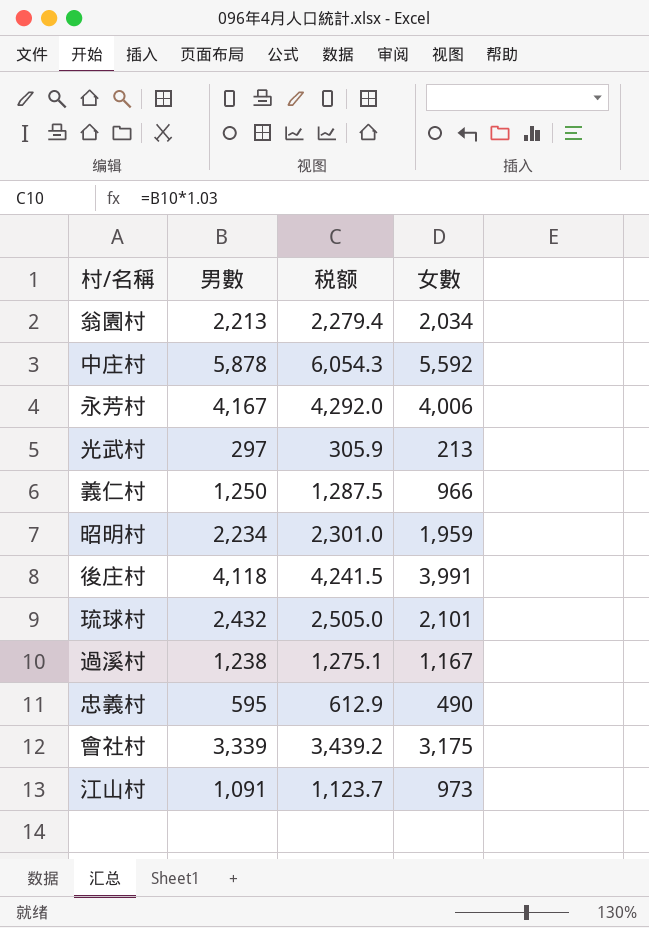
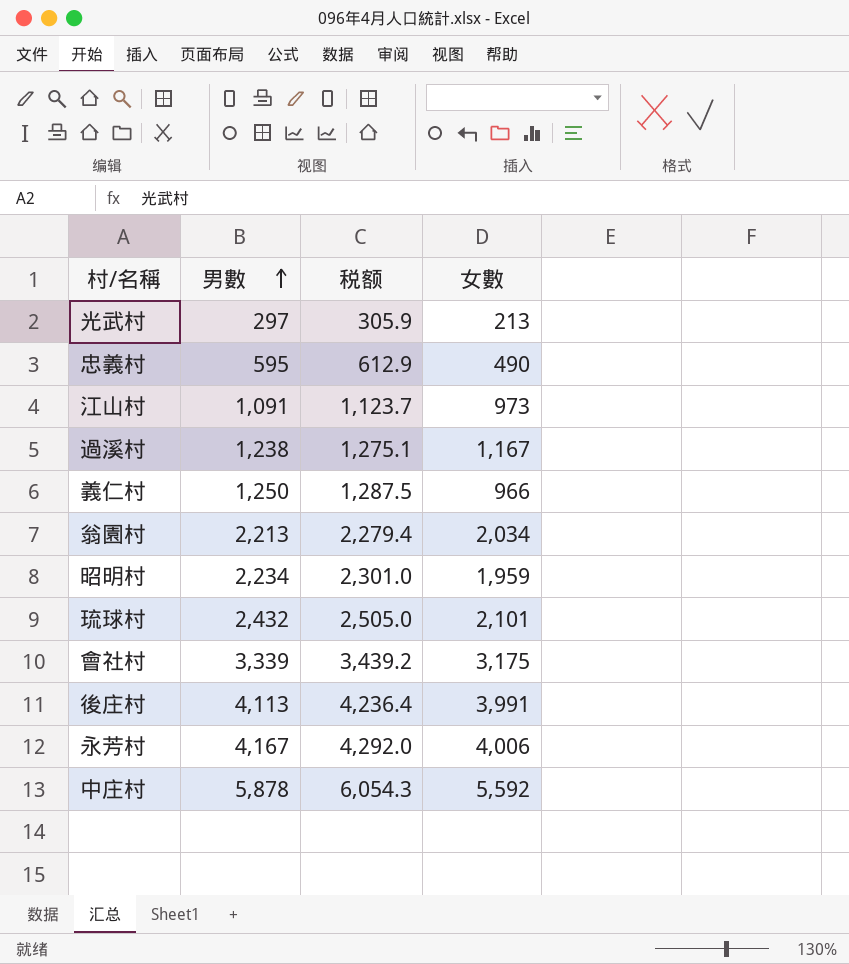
row order: none -> 男數 ascending
後庄村 | 男數: 4,118 -> 4,113
後庄村 | 税额: 4,241.5 -> 4,236.4

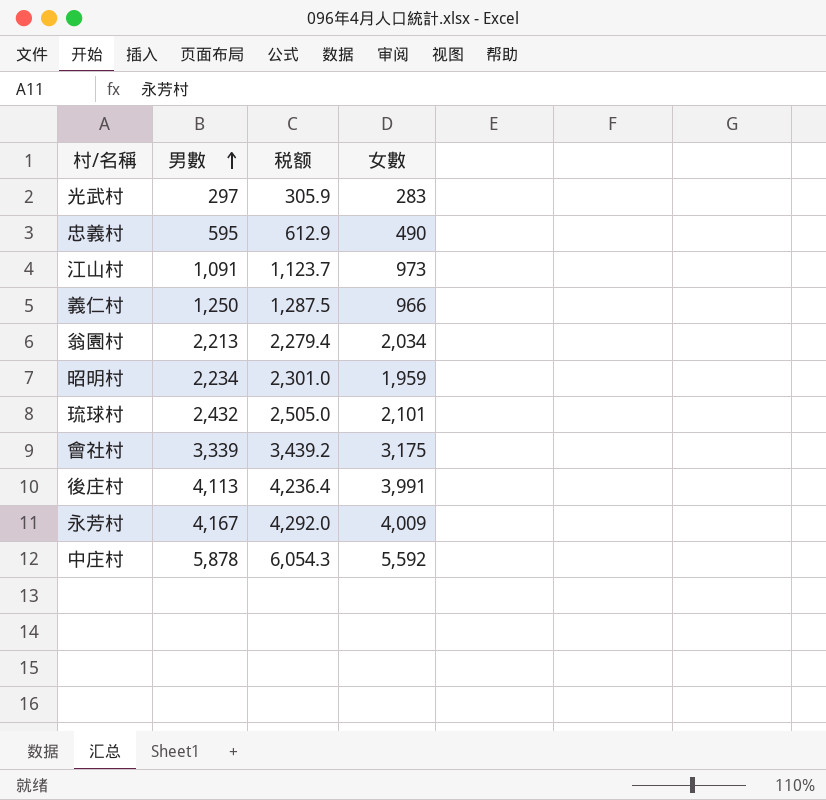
row 過溪村: 1,238 | 1,275.1 | 1,167 -> none
光武村 | 女數: 213 -> 283
永芳村 | 女數: 4,006 -> 4,009

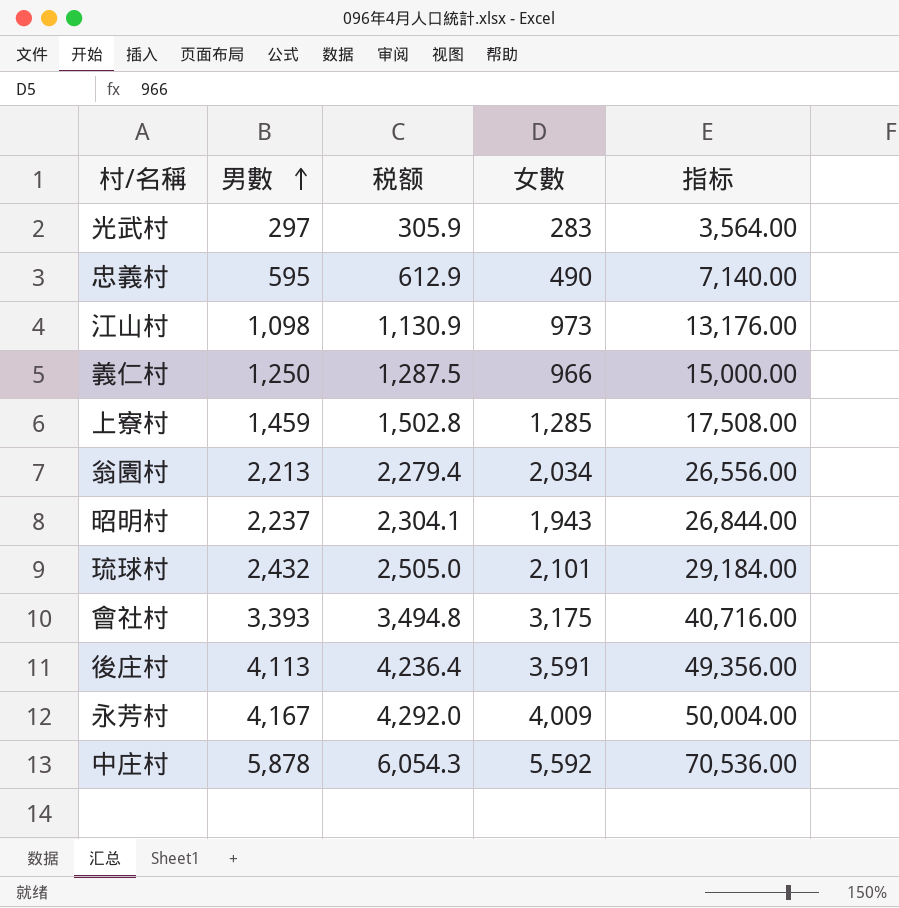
column 指标 | formula: none -> [男數] * 12
江山村 | 男數: 1,091 -> 1,098
江山村 | 税额: 1,123.7 -> 1,130.9
row 上寮村: none -> 1,459 | 1,502.8 | 1,285 | 17,508.00
昭明村 | 男數: 2,234 -> 2,237
昭明村 | 税额: 2,301.0 -> 2,304.1
昭明村 | 女數: 1,959 -> 1,943
會社村 | 男數: 3,339 -> 3,393
會社村 | 税额: 3,439.2 -> 3,494.8
後庄村 | 女數: 3,991 -> 3,591

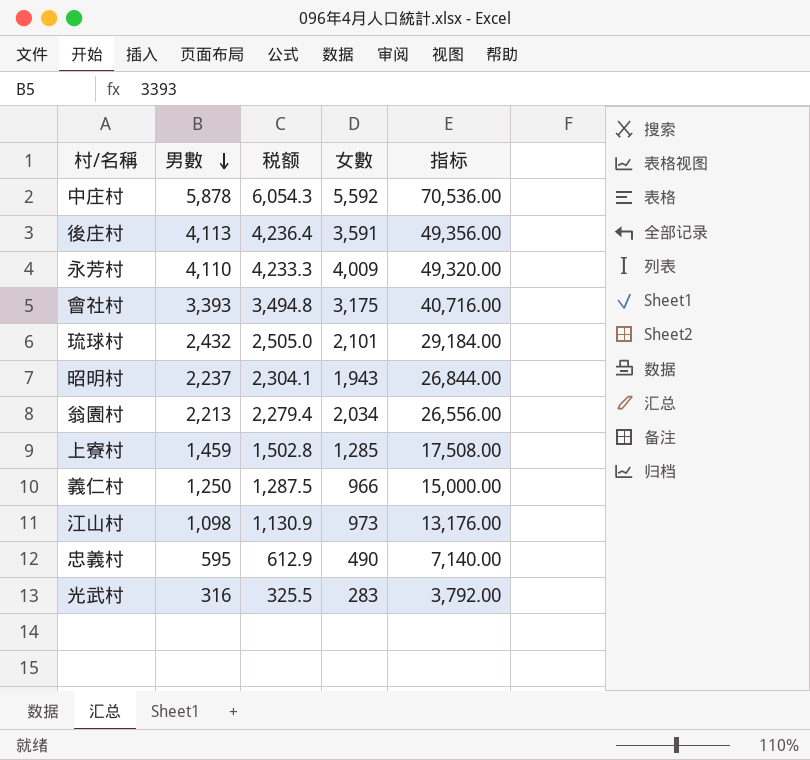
row order: 男數 ascending -> 男數 descending
永芳村 | 男數: 4,167 -> 4,110
永芳村 | 税额: 4,292.0 -> 4,233.3
永芳村 | 指标: 50,004.00 -> 49,320.00
光武村 | 男數: 297 -> 316
光武村 | 税额: 305.9 -> 325.5
光武村 | 指标: 3,564.00 -> 3,792.00

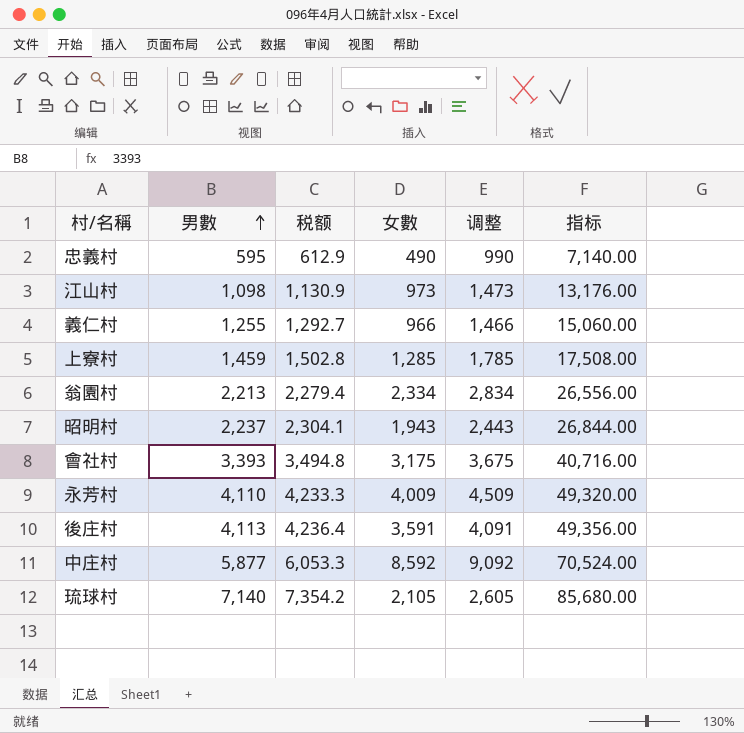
row order: 男數 descending -> 男數 ascending
column 调整 | formula: none -> [女數] + 500
row 光武村: 316 | 325.5 | 283 | 3,792.00 -> none
義仁村 | 男數: 1,250 -> 1,255
義仁村 | 税额: 1,287.5 -> 1,292.7
義仁村 | 指标: 15,000.00 -> 15,060.00
翁園村 | 女數: 2,034 -> 2,334
中庄村 | 男數: 5,878 -> 5,877
中庄村 | 税额: 6,054.3 -> 6,053.3
中庄村 | 女數: 5,592 -> 8,592
中庄村 | 指标: 70,536.00 -> 70,524.00
琉球村 | 男數: 2,432 -> 7,140
琉球村 | 税额: 2,505.0 -> 7,354.2
琉球村 | 女數: 2,101 -> 2,105
琉球村 | 指标: 29,184.00 -> 85,680.00

